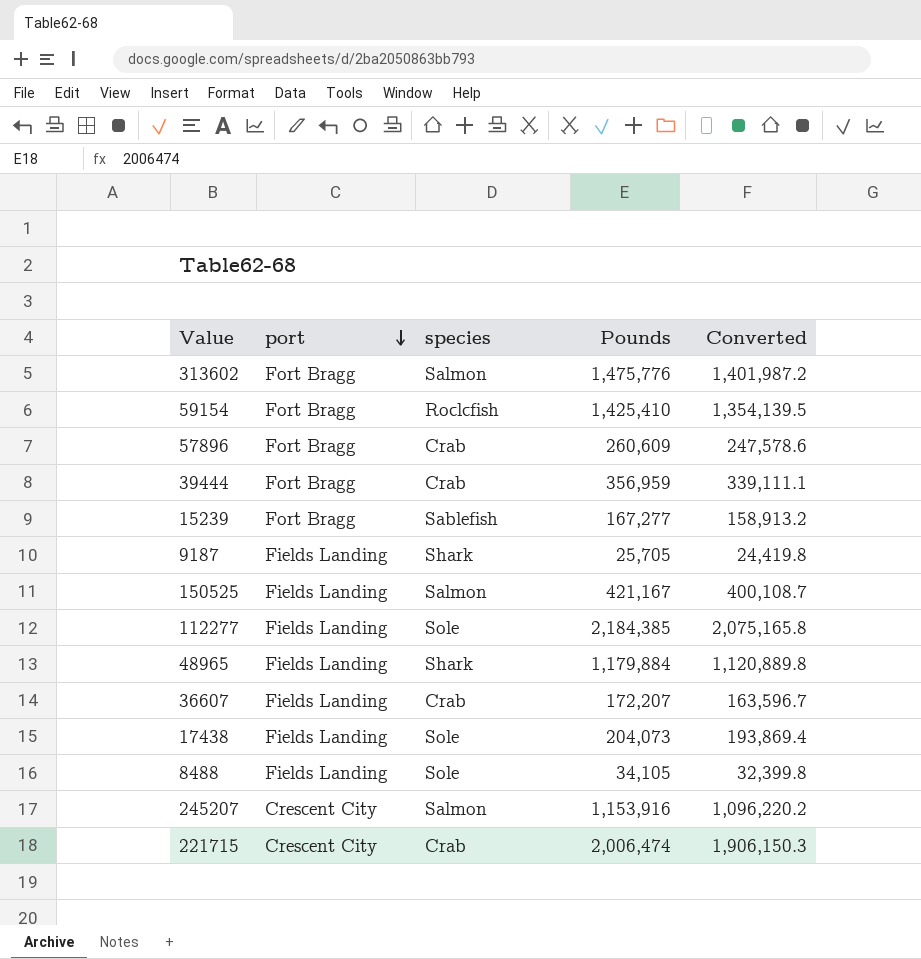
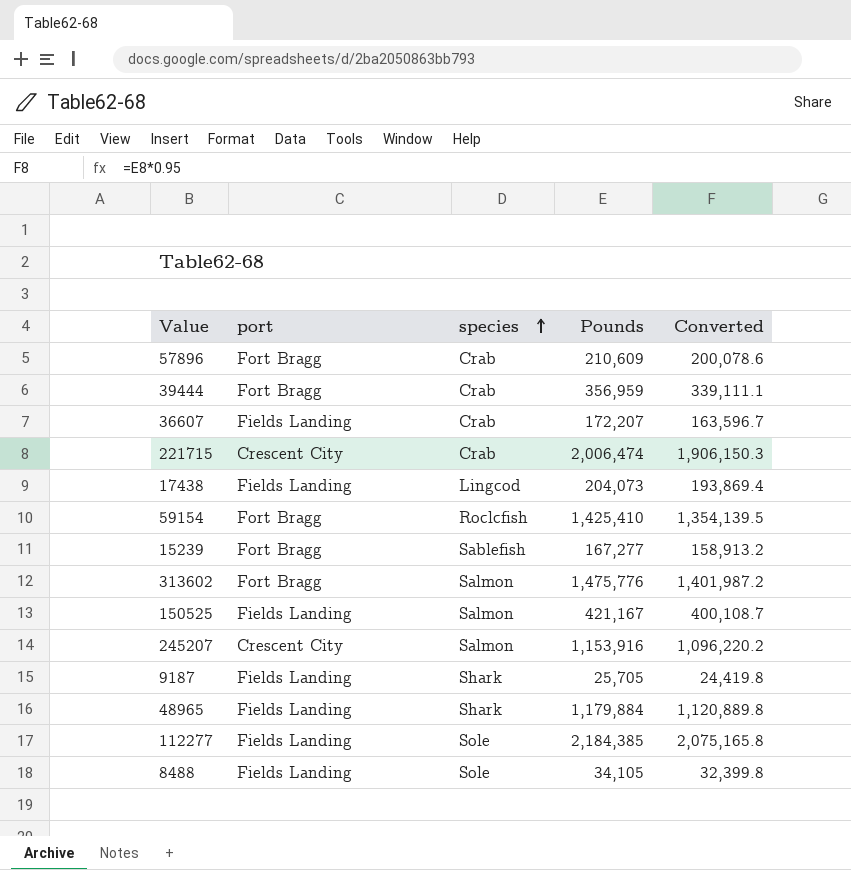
row order: port descending -> species ascending
57896 | Pounds: 260,609 -> 210,609
57896 | Converted: 247,578.6 -> 200,078.6
17438 | species: Sole -> Lingcod

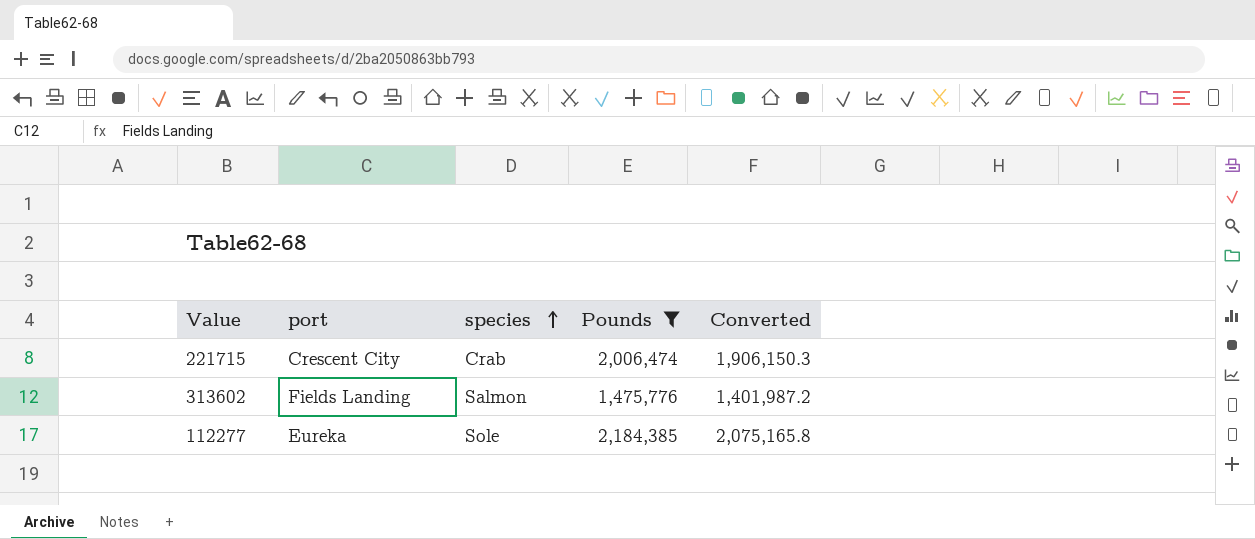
filter: none -> Pounds >= 1,475,776
313602 | port: Fort Bragg -> Fields Landing
112277 | port: Fields Landing -> Eureka

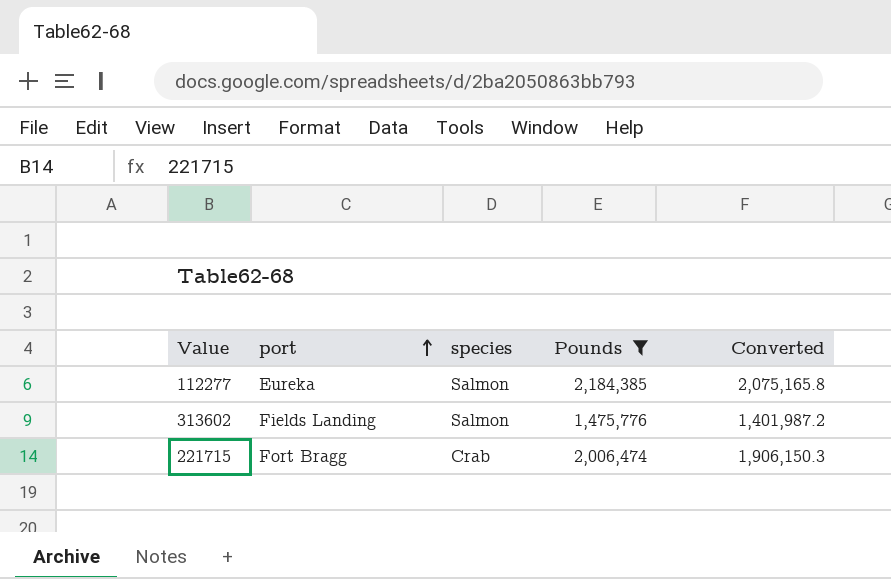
row order: species ascending -> port ascending
112277 | species: Sole -> Salmon
221715 | port: Crescent City -> Fort Bragg

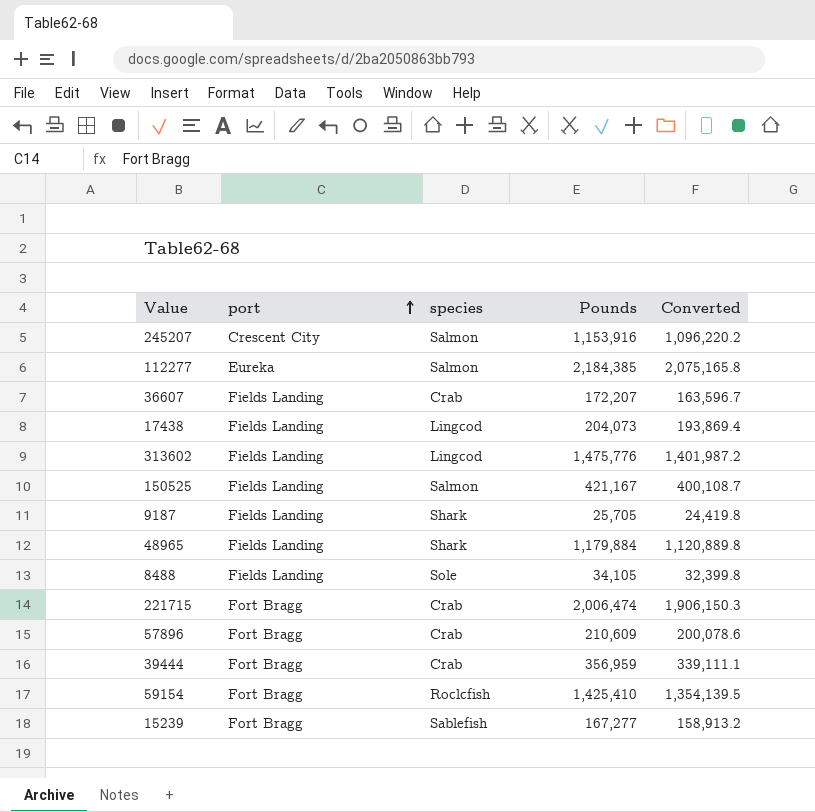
filter: Pounds >= 1,475,776 -> none
313602 | species: Salmon -> Lingcod

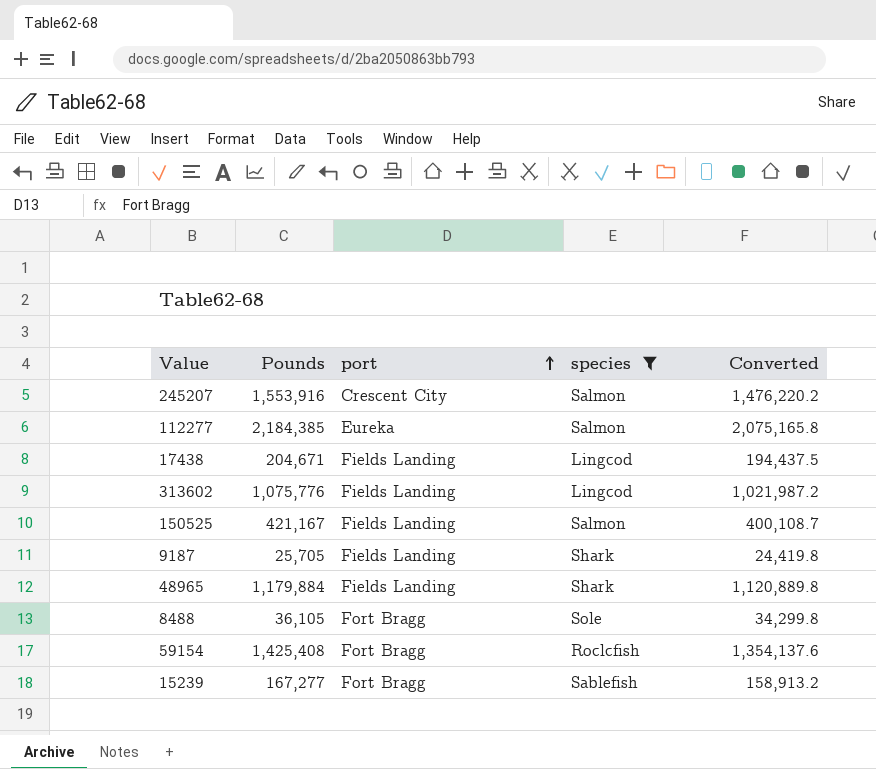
filter: none -> species != Crab
column Pounds | position: 4 -> 2
245207 | Pounds: 1,153,916 -> 1,553,916
245207 | Converted: 1,096,220.2 -> 1,476,220.2
17438 | Pounds: 204,073 -> 204,671
17438 | Converted: 193,869.4 -> 194,437.5
313602 | Pounds: 1,475,776 -> 1,075,776
313602 | Converted: 1,401,987.2 -> 1,021,987.2
8488 | Pounds: 34,105 -> 36,105
8488 | port: Fields Landing -> Fort Bragg
8488 | Converted: 32,399.8 -> 34,299.8
59154 | Pounds: 1,425,410 -> 1,425,408
59154 | Converted: 1,354,139.5 -> 1,354,137.6

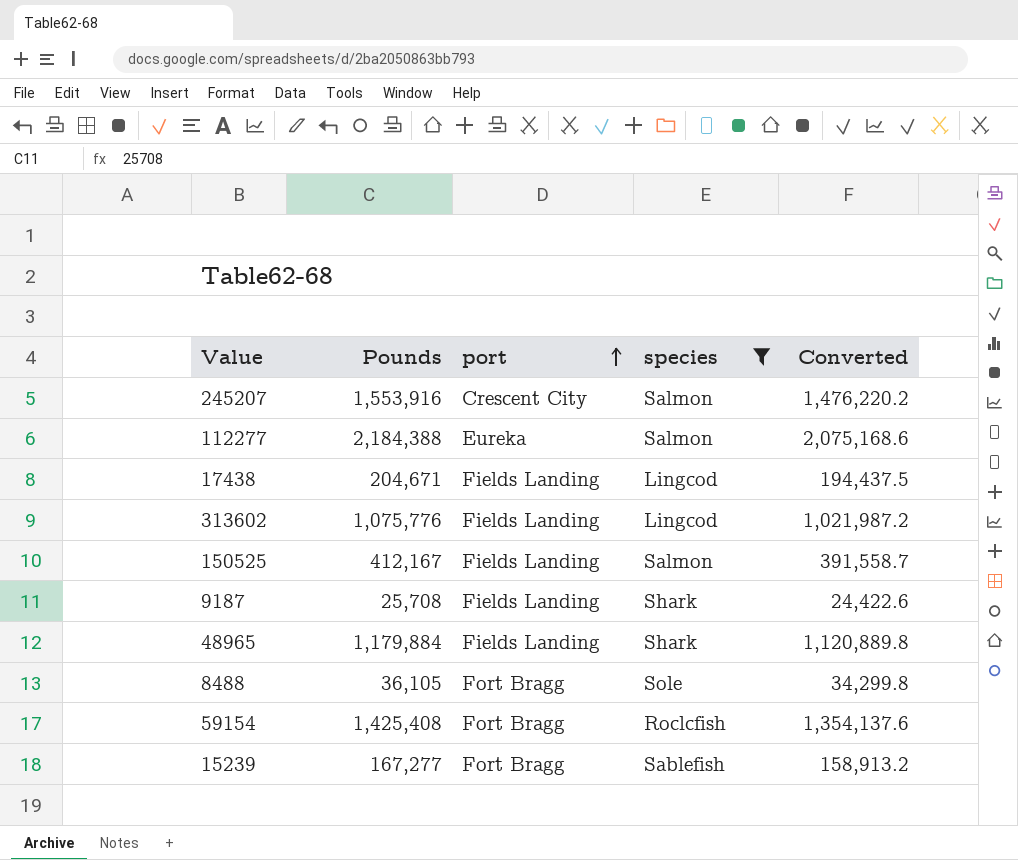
112277 | Pounds: 2,184,385 -> 2,184,388
112277 | Converted: 2,075,165.8 -> 2,075,168.6
150525 | Pounds: 421,167 -> 412,167
150525 | Converted: 400,108.7 -> 391,558.7
9187 | Pounds: 25,705 -> 25,708
9187 | Converted: 24,419.8 -> 24,422.6

